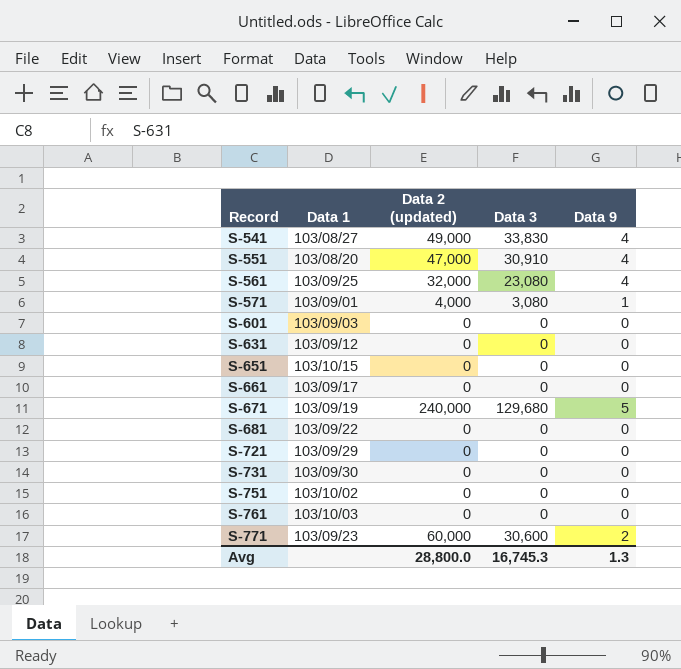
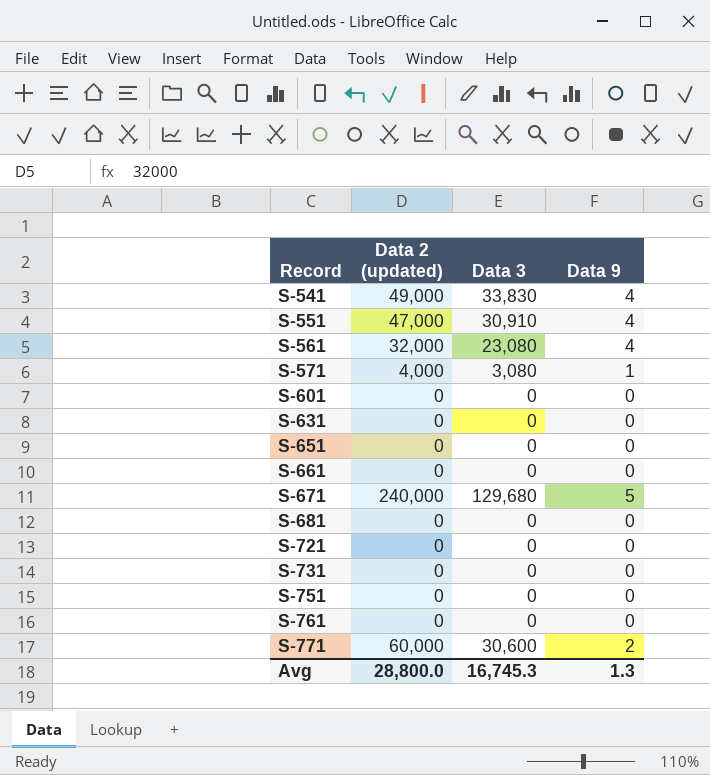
column Data 1 | position: 2 -> none

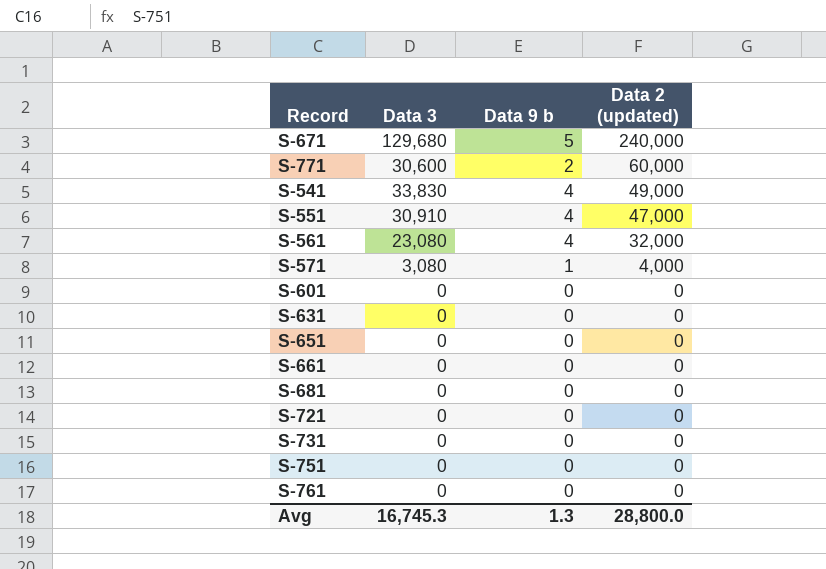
row order: Record ascending -> Data 2 (updated) descending
column name: Data 9 -> Data 9 b
column Data 2 (updated) | position: 2 -> 4

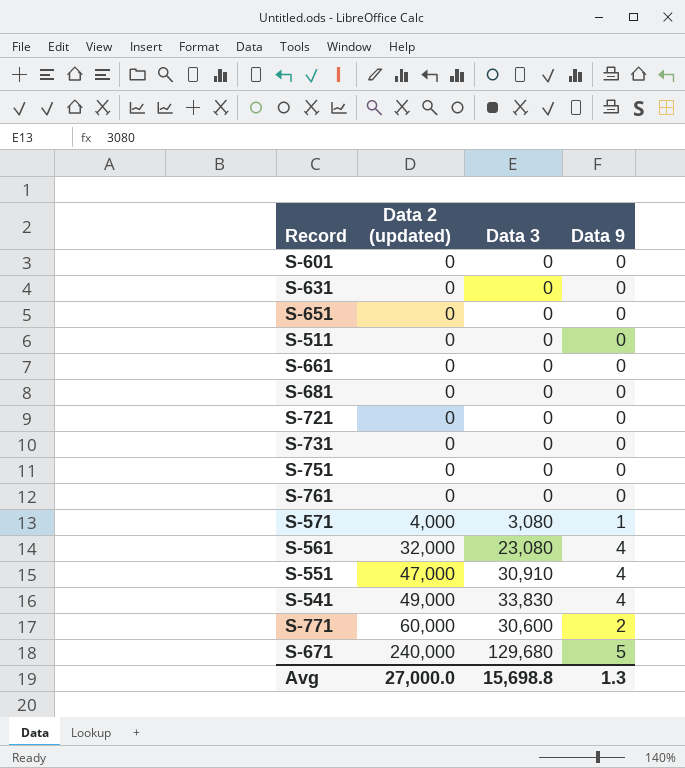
row order: Data 2 (updated) descending -> Data 2 (updated) ascending
column Data 2 (updated) | position: 4 -> 2
column name: Data 9 b -> Data 9
row S-511: none -> 0 | 0 | 0
Avg | Data 2 (updated): 28,800.0 -> 27,000.0
Avg | Data 3: 16,745.3 -> 15,698.8

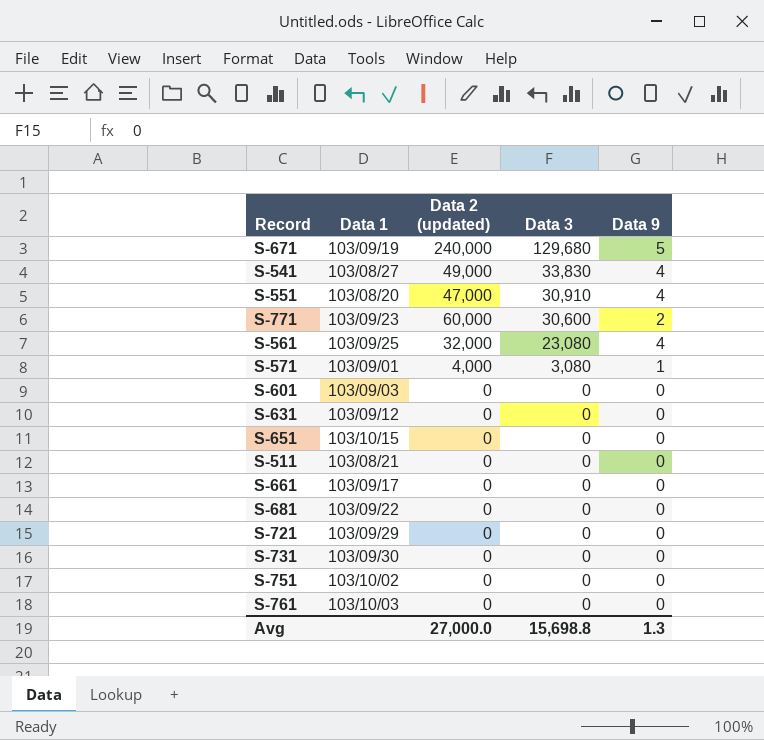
row order: Data 2 (updated) ascending -> Data 3 descending
column Data 1 | position: none -> 2

